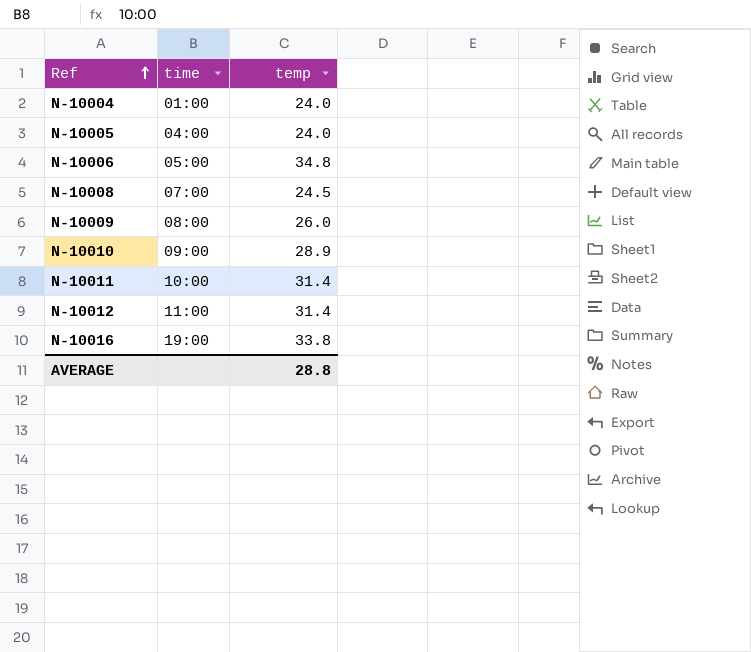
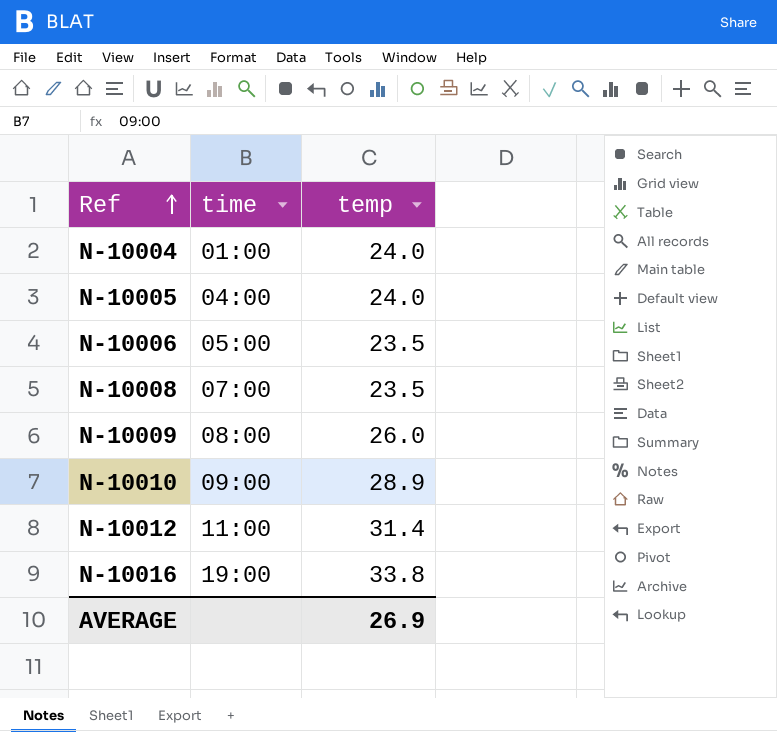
row N-10011: 10:00 | 31.4 -> none
N-10006 | temp: 34.8 -> 23.5
N-10008 | temp: 24.5 -> 23.5
AVERAGE | temp: 28.8 -> 26.9

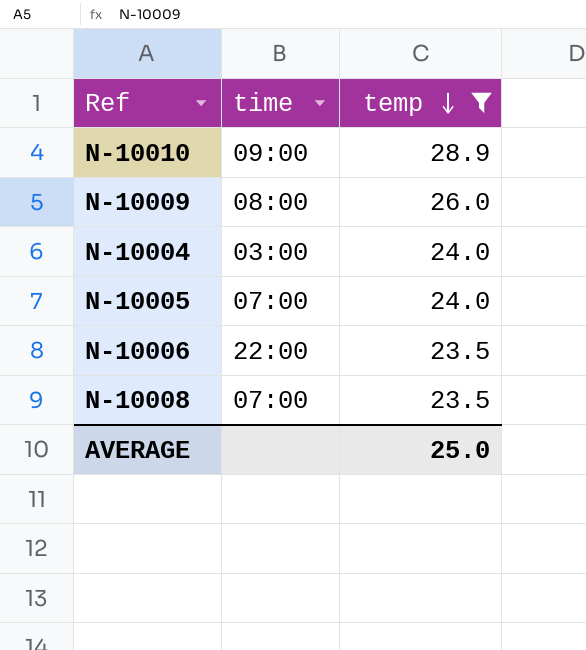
filter: none -> temp <= 28.9
row order: Ref ascending -> temp descending
N-10004 | time: 01:00 -> 03:00
N-10005 | time: 04:00 -> 07:00
N-10006 | time: 05:00 -> 22:00
AVERAGE | temp: 26.9 -> 25.0

